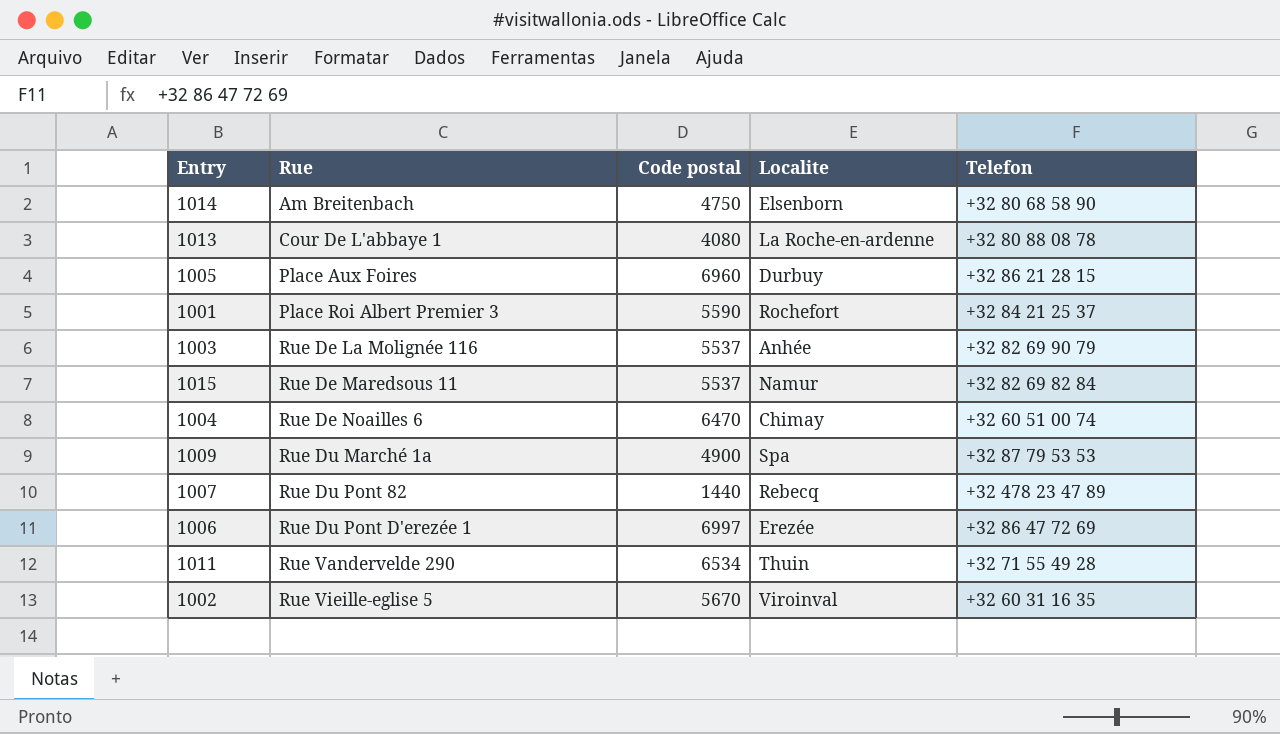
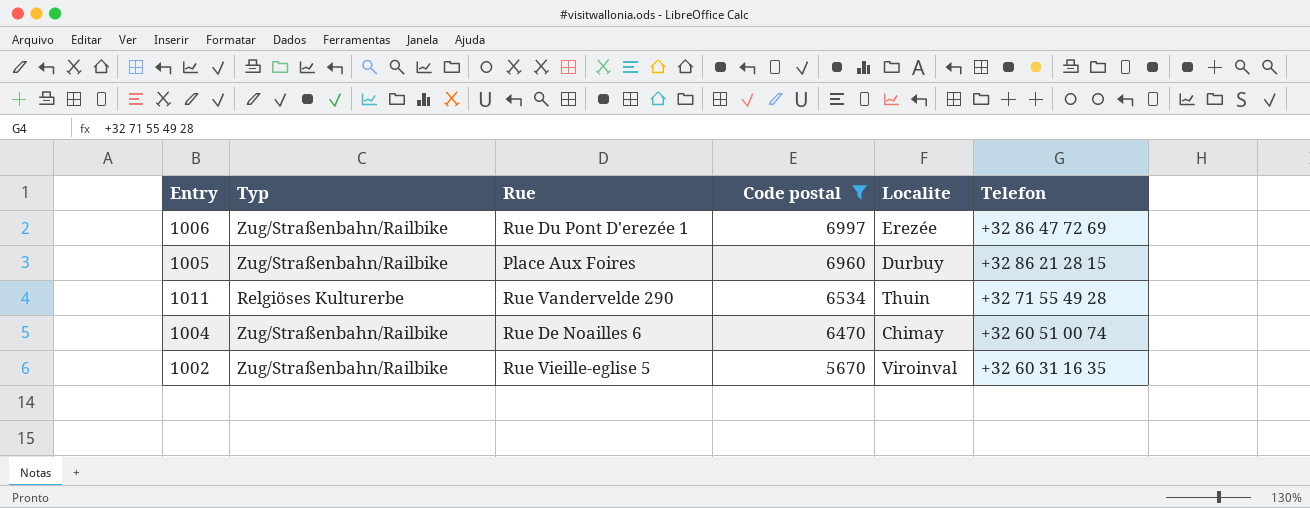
filter: none -> Code postal >= 5670
row order: Rue ascending -> Code postal descending
column Typ | position: none -> 2

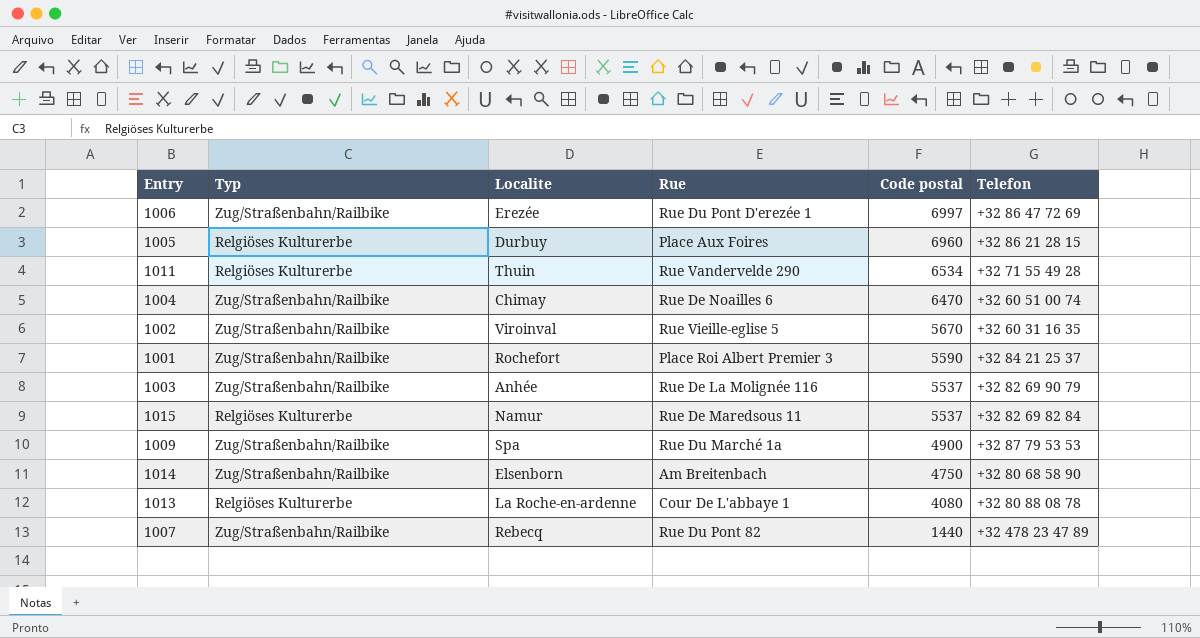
filter: Code postal >= 5670 -> none
column Localite | position: 5 -> 3
1005 | Typ: Zug/Straßenbahn/Railbike -> Relgiöses Kulturerbe

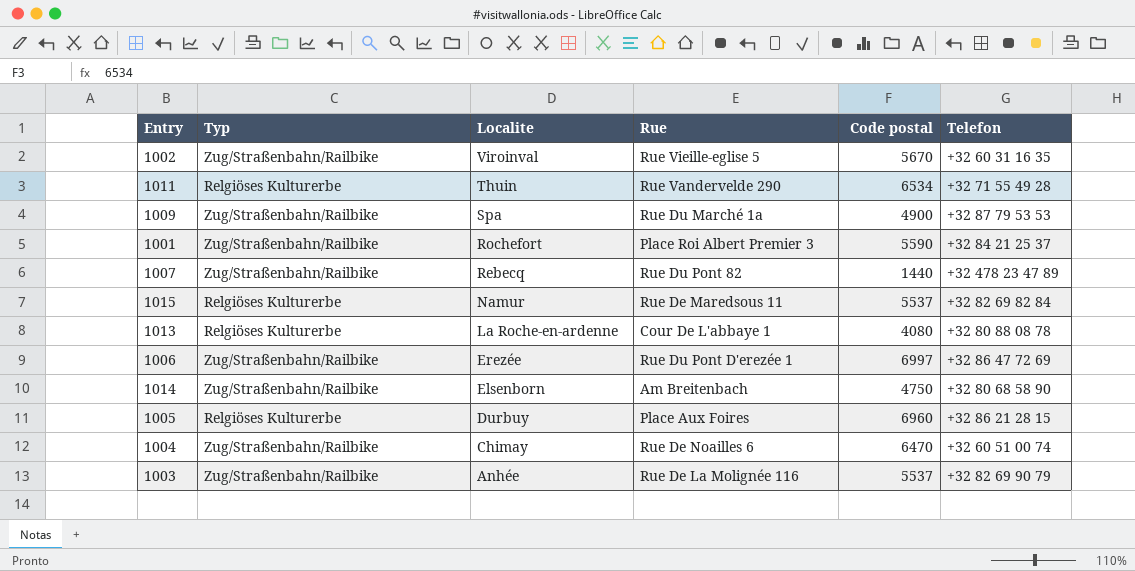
row order: Code postal descending -> Localite descending

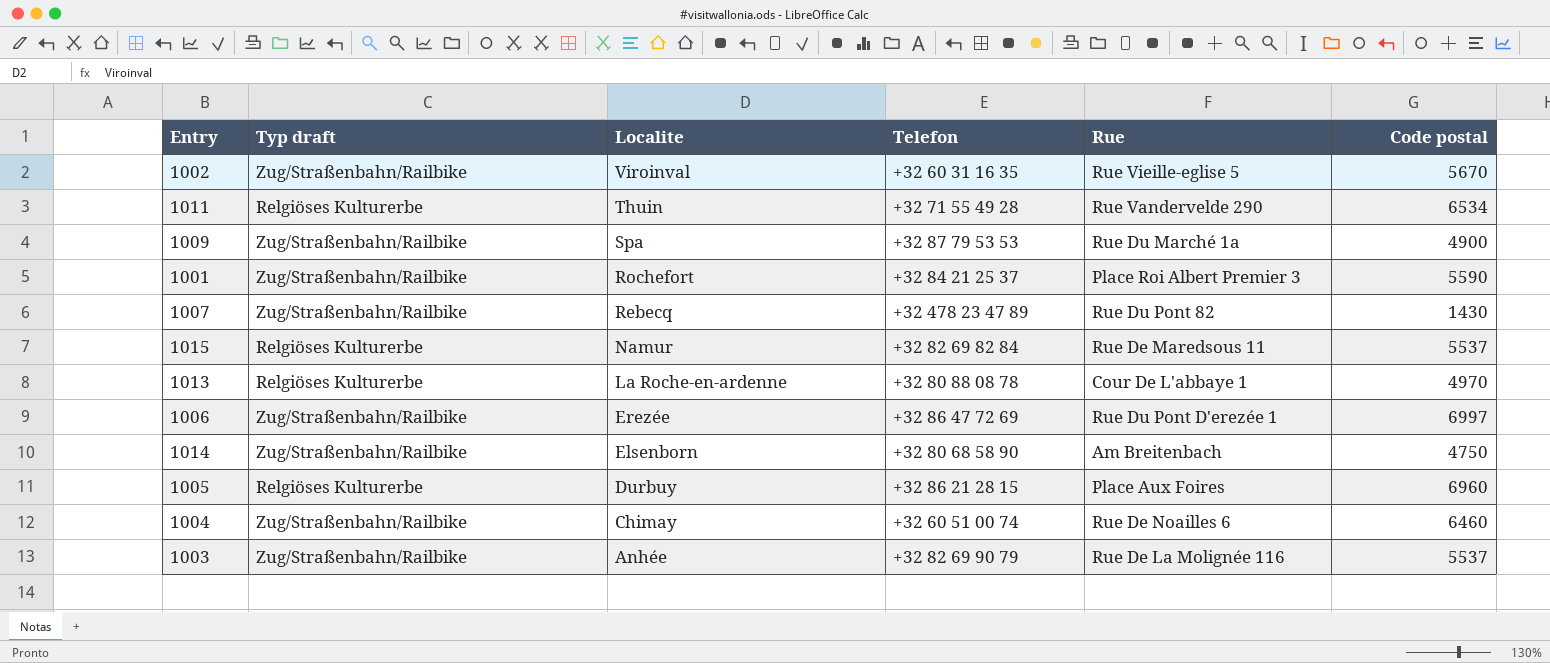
column name: Typ -> Typ draft
column Telefon | position: 6 -> 4
1007 | Code postal: 1440 -> 1430
1013 | Code postal: 4080 -> 4970
1004 | Code postal: 6470 -> 6460

